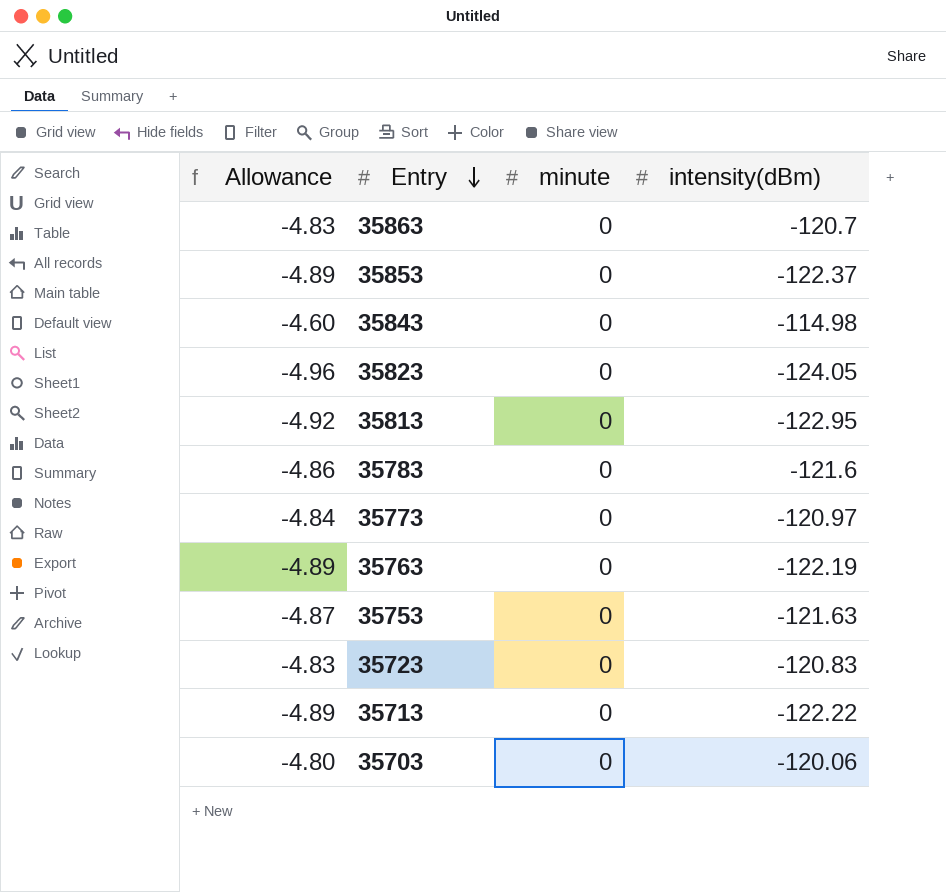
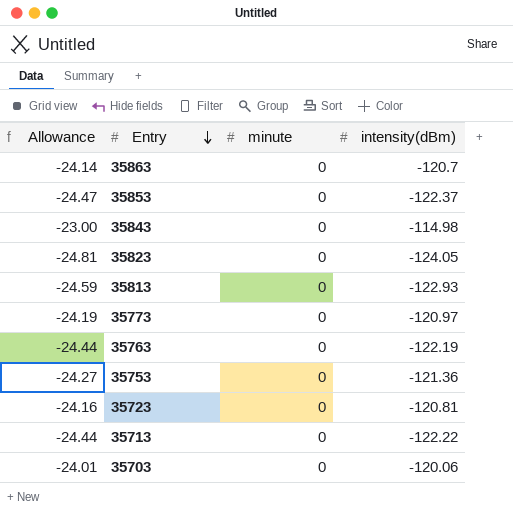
column Allowance | formula: [intensity(dBm)] * 0.04 -> [intensity(dBm)] * 0.2
row 35783: -4.86 | 0 | -121.6 -> none
35813 | intensity(dBm): -122.95 -> -122.93
35753 | intensity(dBm): -121.63 -> -121.36
35723 | intensity(dBm): -120.83 -> -120.81

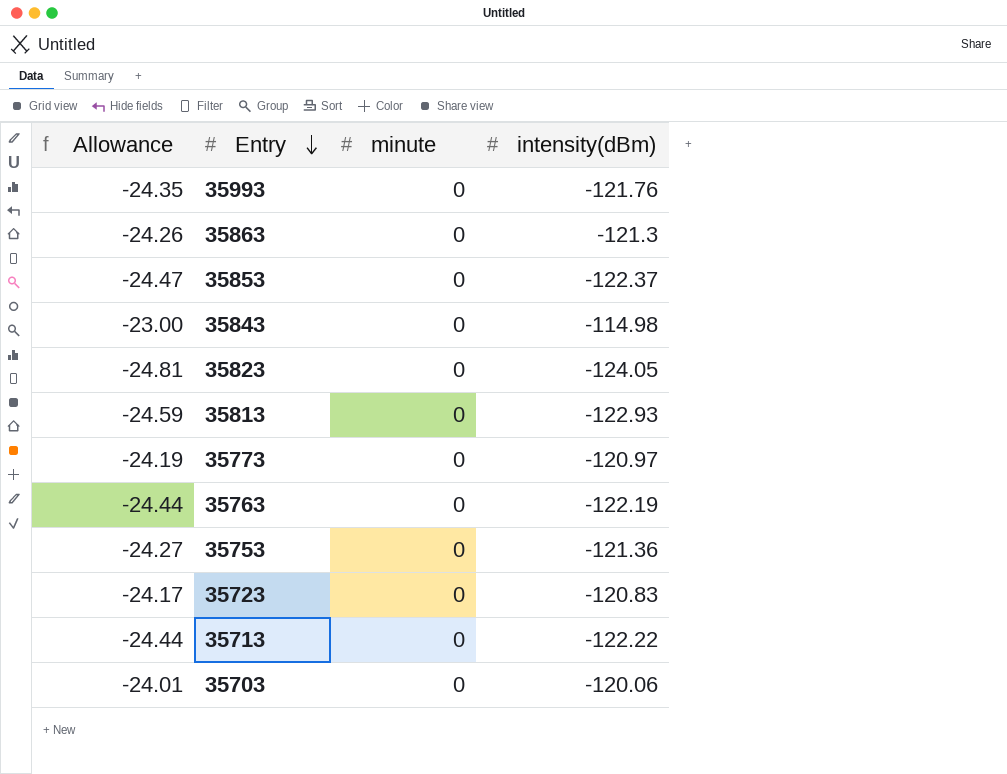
row 35993: none -> -24.35 | 0 | -121.76
35863 | Allowance: -24.14 -> -24.26
35863 | intensity(dBm): -120.7 -> -121.3
35723 | Allowance: -24.16 -> -24.17
35723 | intensity(dBm): -120.81 -> -120.83

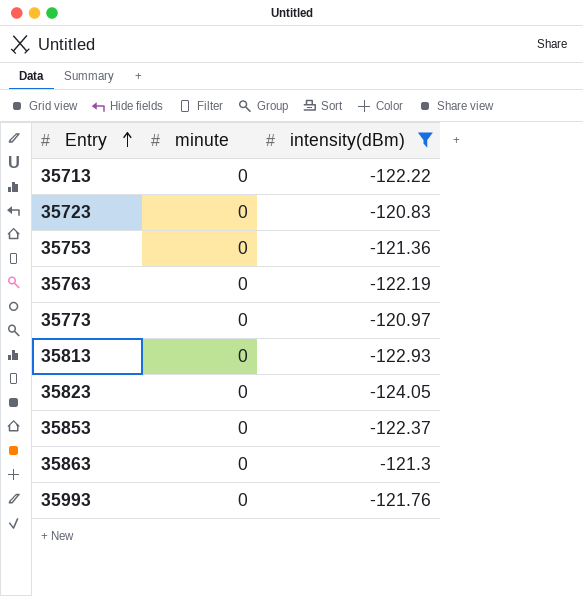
filter: none -> intensity(dBm) <= -120.83
row order: Entry descending -> Entry ascending
column Allowance | formula: [intensity(dBm)] * 0.2 -> none

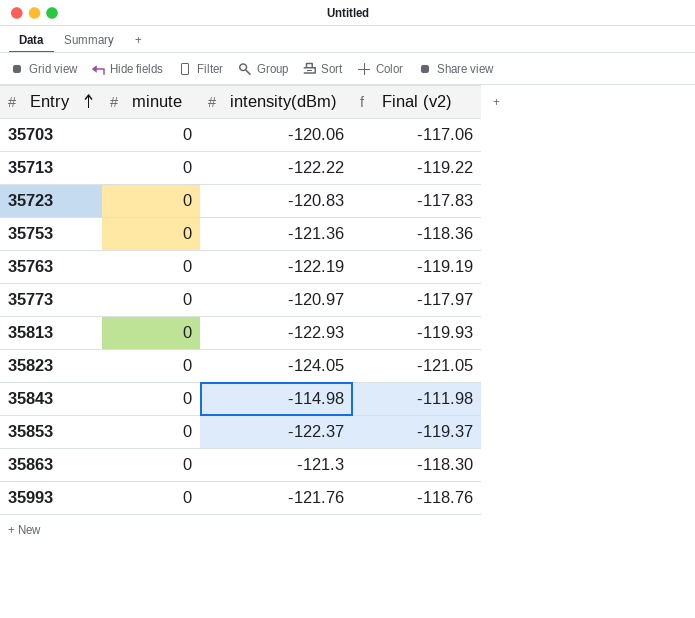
filter: intensity(dBm) <= -120.83 -> none
column Final (v2) | formula: none -> [intensity(dBm)] + 3

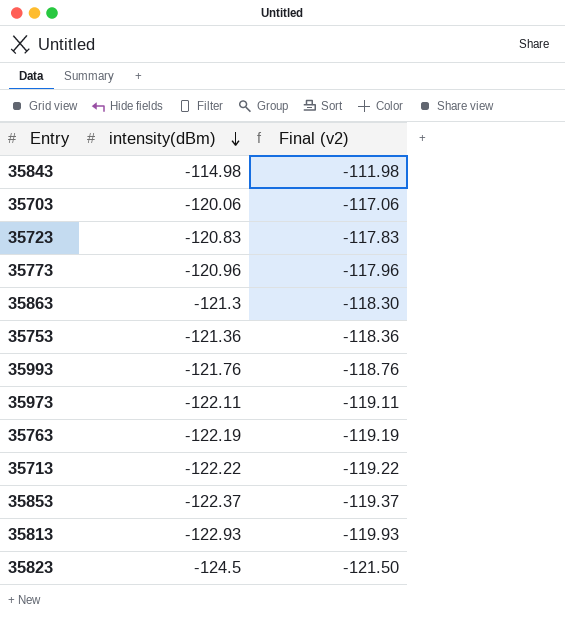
row order: Entry ascending -> intensity(dBm) descending
column minute | position: 2 -> none
35773 | intensity(dBm): -120.97 -> -120.96
35773 | Final (v2): -117.97 -> -117.96
row 35973: none -> -122.11 | -119.11
35823 | intensity(dBm): -124.05 -> -124.5
35823 | Final (v2): -121.05 -> -121.50

